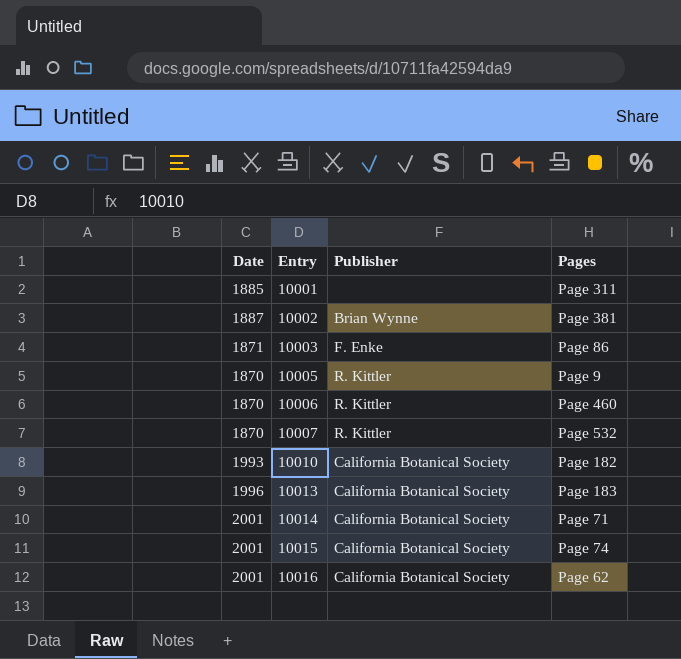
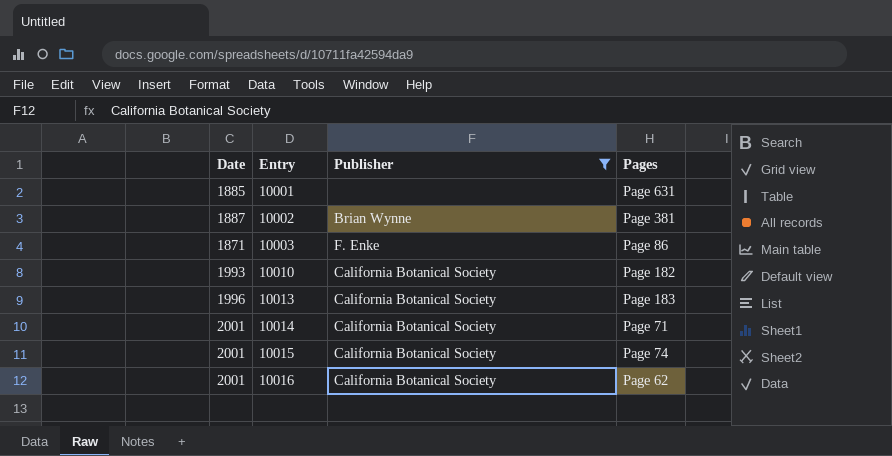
filter: none -> Publisher != R. Kittler
10001 | Pages: Page 311 -> Page 631

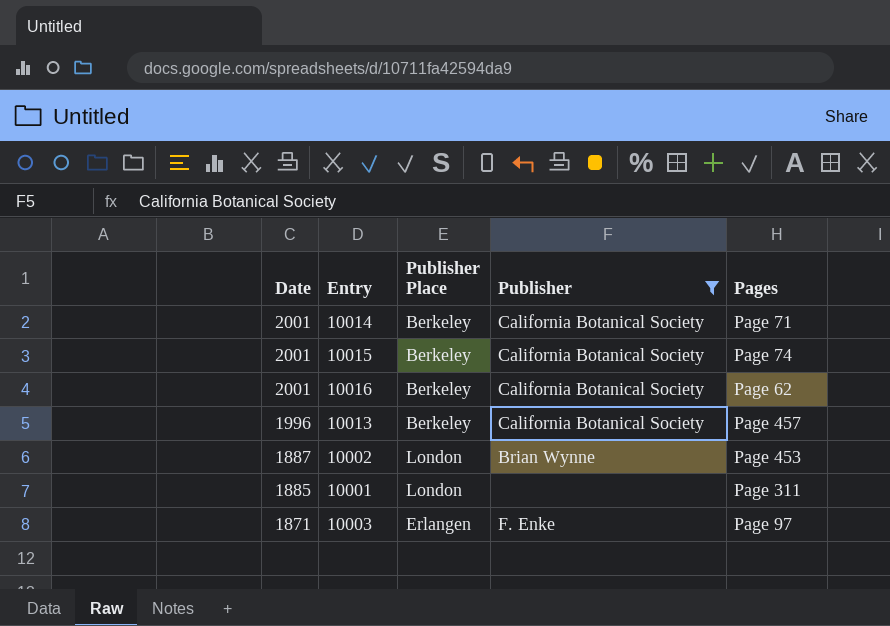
row order: Entry ascending -> Date descending
column Publisher Place | position: none -> 3
row 10010: 1993 | California Botanical Society | Page 182 -> none
10013 | Pages: Page 183 -> Page 457
10002 | Pages: Page 381 -> Page 453
10001 | Pages: Page 631 -> Page 311
10003 | Pages: Page 86 -> Page 97

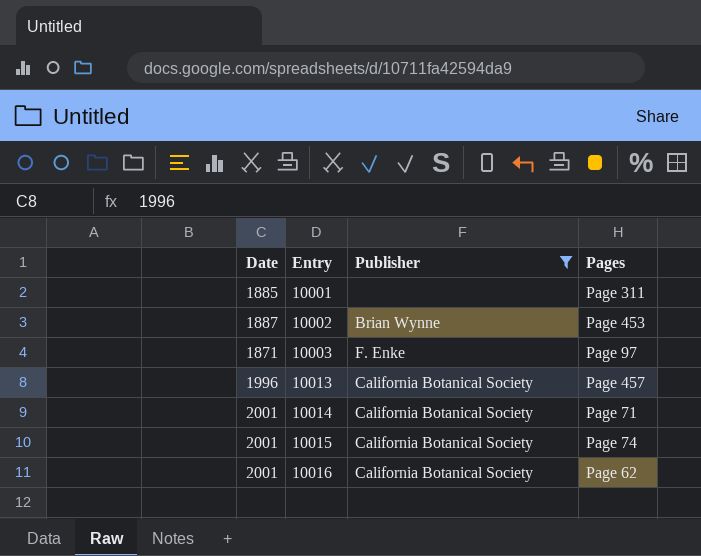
row order: Date descending -> Entry ascending
column Publisher Place | position: 3 -> none

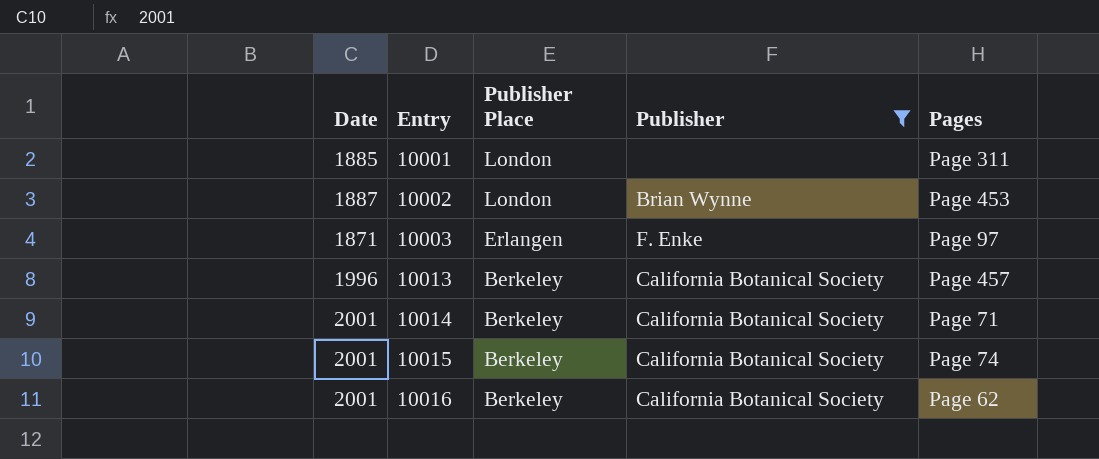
column Publisher Place | position: none -> 3

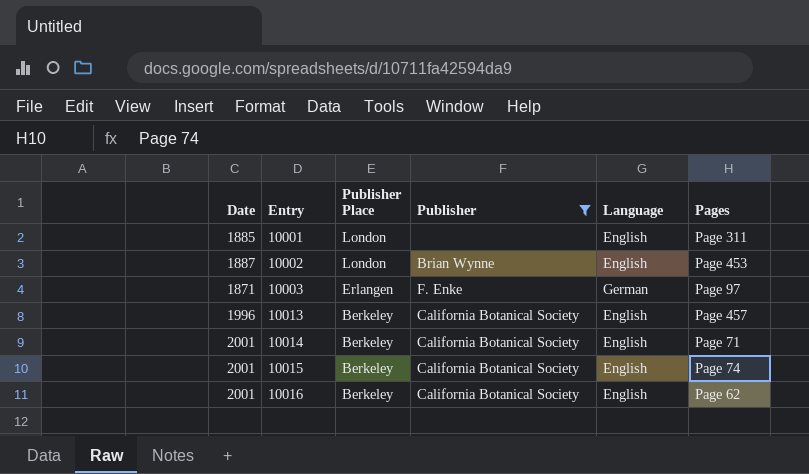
column Language | position: none -> 5

